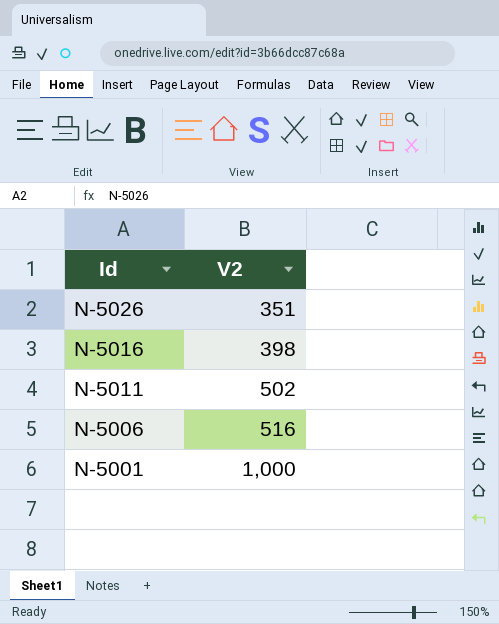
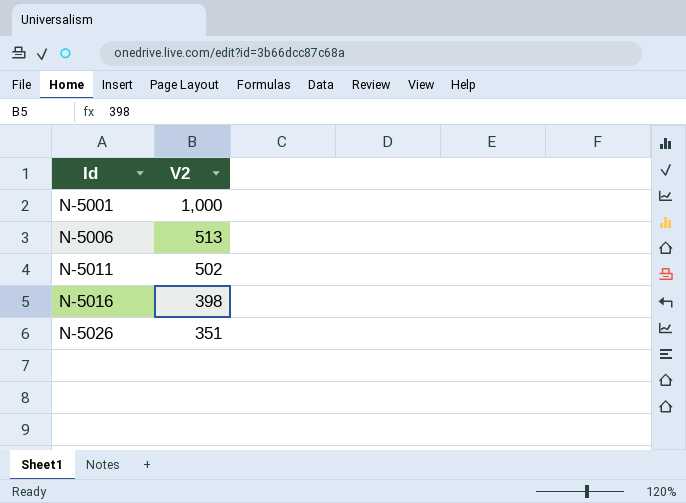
row order: Id descending -> Id ascending
N-5006 | V2: 516 -> 513

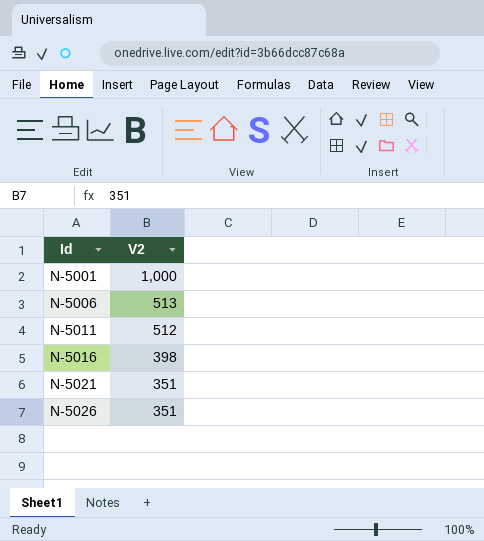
N-5011 | V2: 502 -> 512
row N-5021: none -> 351

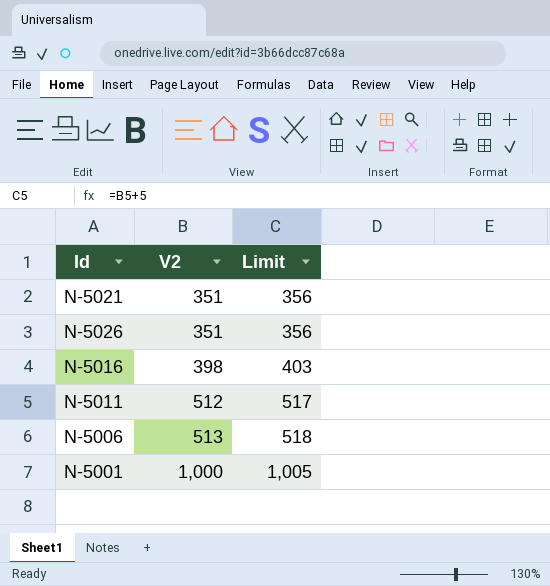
row order: Id ascending -> V2 ascending
column Limit | formula: none -> [V2] + 5

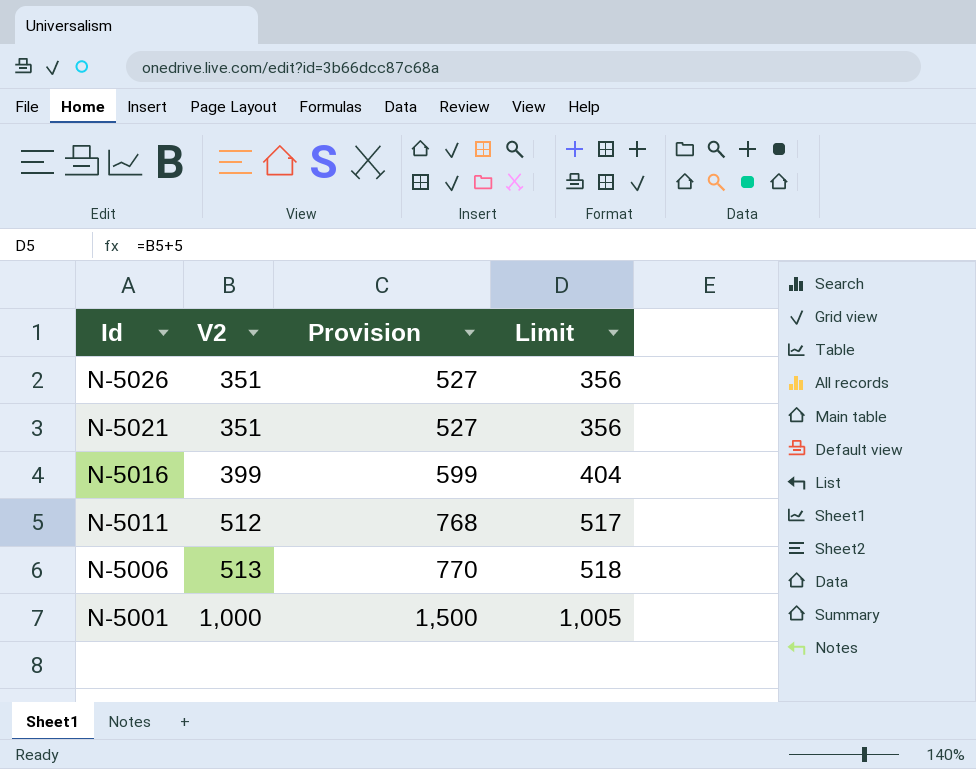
row order: V2 ascending -> Id descending
column Provision | formula: none -> [V2] * 1.5
N-5016 | V2: 398 -> 399
N-5016 | Limit: 403 -> 404

